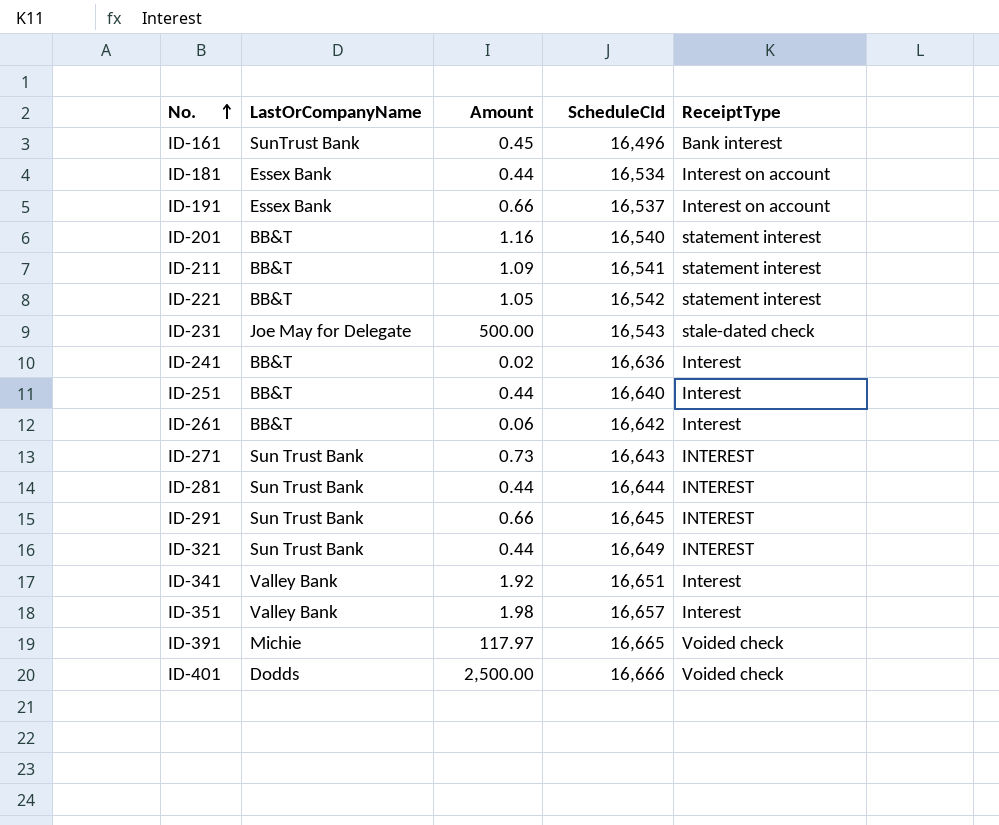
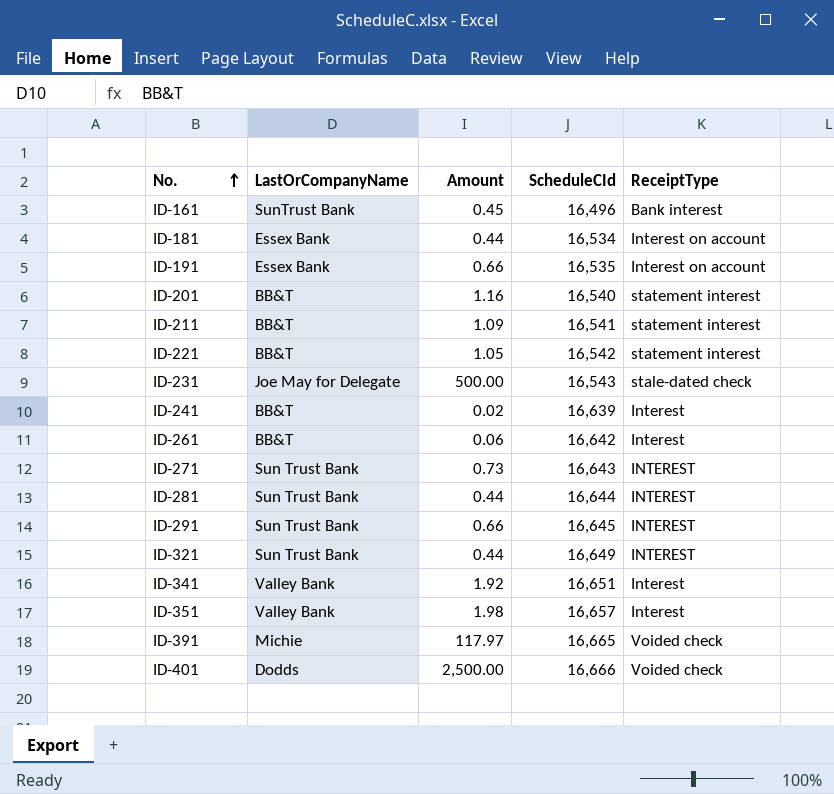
row ID-251: BB&T | 0.44 | 16,640 | Interest -> none
ID-191 | ScheduleCId: 16,537 -> 16,535
ID-241 | ScheduleCId: 16,636 -> 16,639

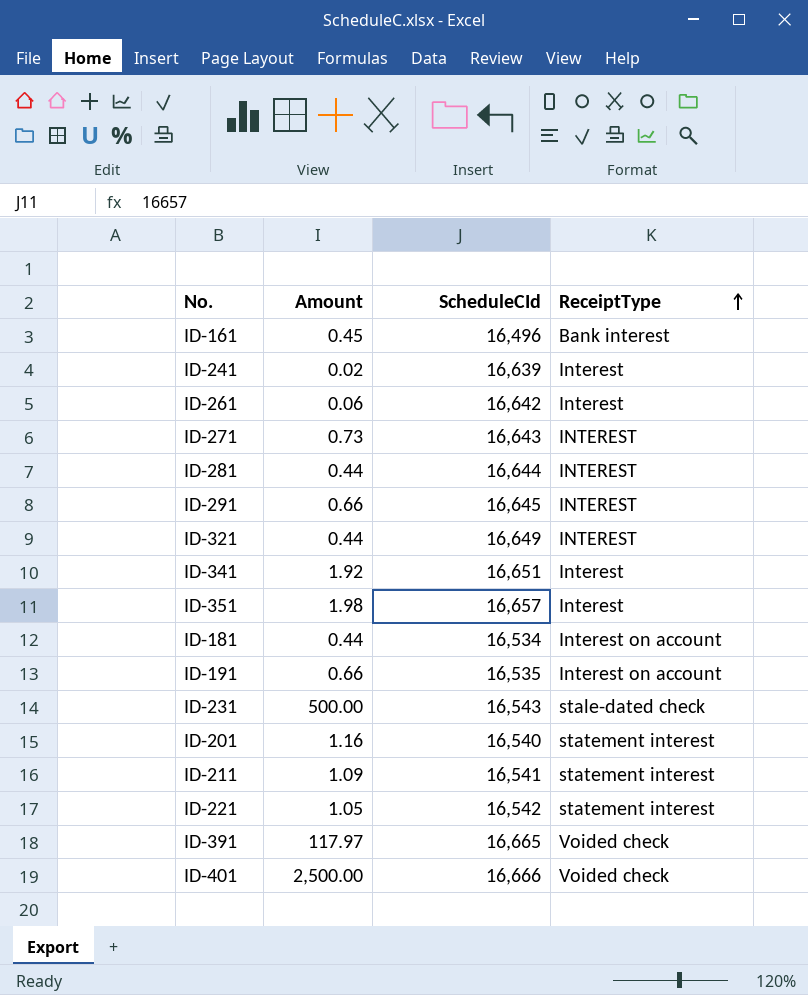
row order: No. ascending -> ReceiptType ascending
column LastOrCompanyName | position: 2 -> none

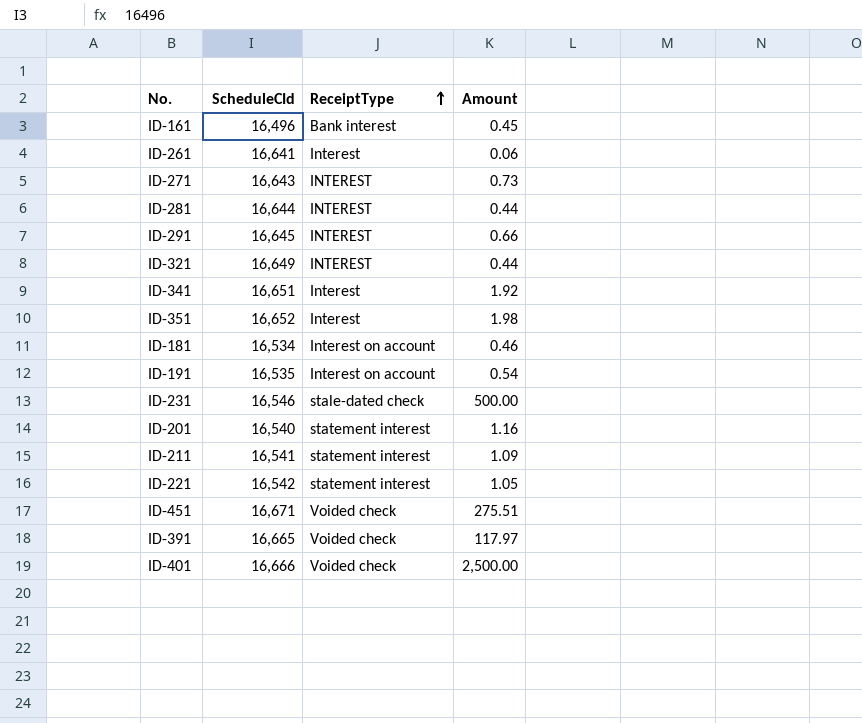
column Amount | position: 2 -> 4
row ID-241: 0.02 | 16,639 | Interest -> none
ID-261 | ScheduleCId: 16,642 -> 16,641
ID-351 | ScheduleCId: 16,657 -> 16,652
ID-181 | Amount: 0.44 -> 0.46
ID-191 | Amount: 0.66 -> 0.54
ID-231 | ScheduleCId: 16,543 -> 16,546
row ID-451: none -> 16,671 | Voided check | 275.51

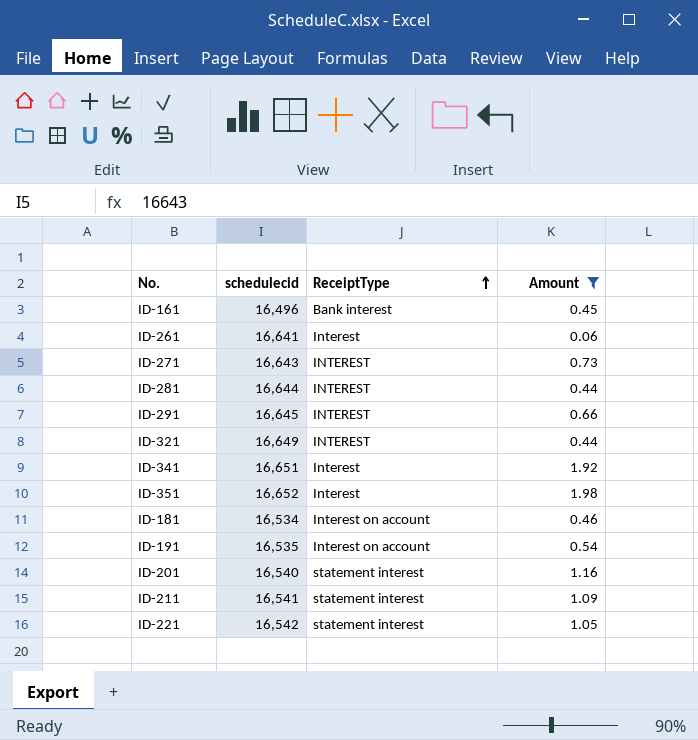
filter: none -> Amount <= 1.98
column name: ScheduleCId -> schedulecid

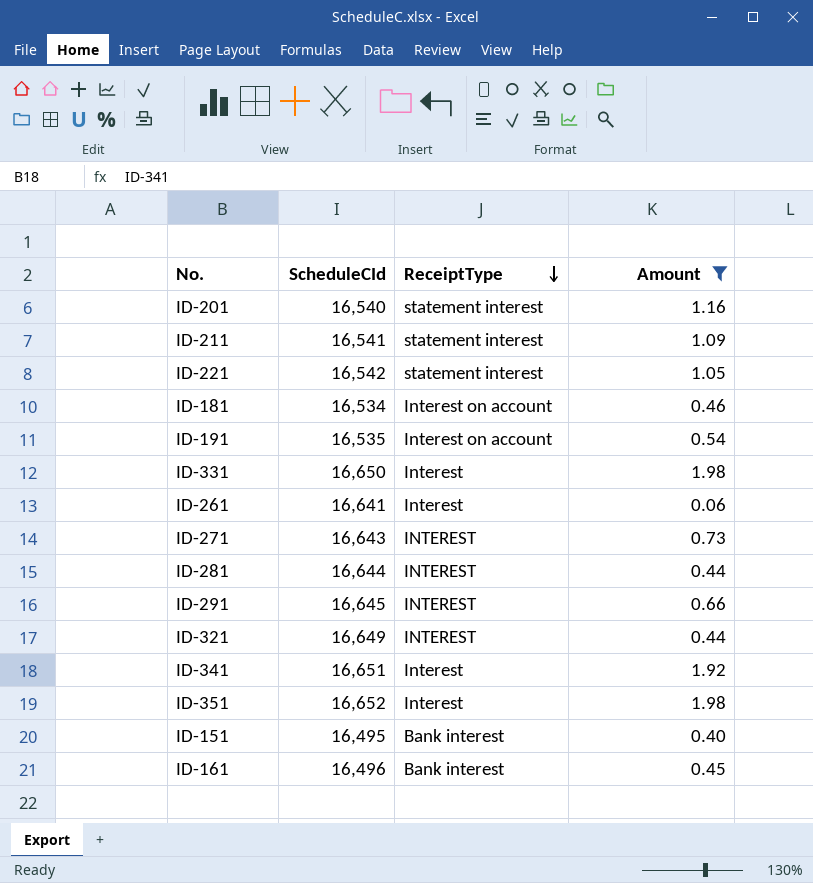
row order: ReceiptType ascending -> ReceiptType descending
column name: schedulecid -> ScheduleCId
row ID-331: none -> 16,650 | Interest | 1.98
row ID-151: none -> 16,495 | Bank interest | 0.40

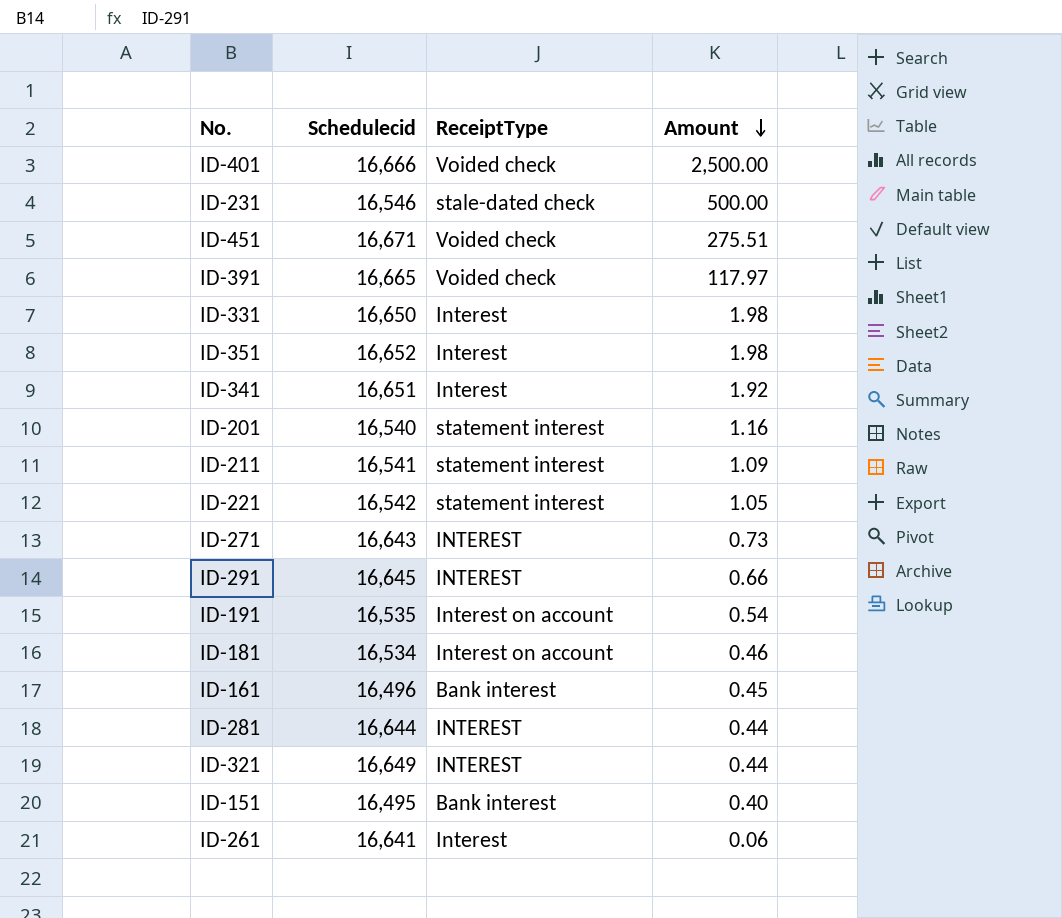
filter: Amount <= 1.98 -> none
row order: ReceiptType descending -> Amount descending
column name: ScheduleCId -> Schedulecid

